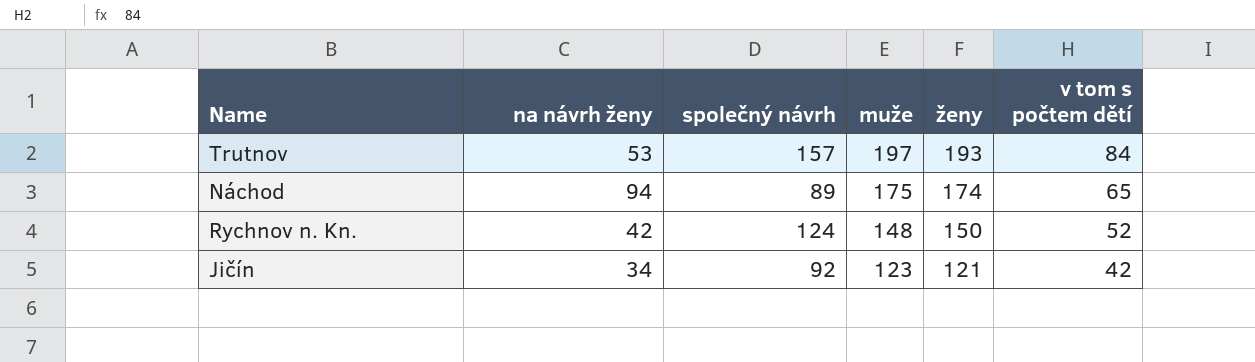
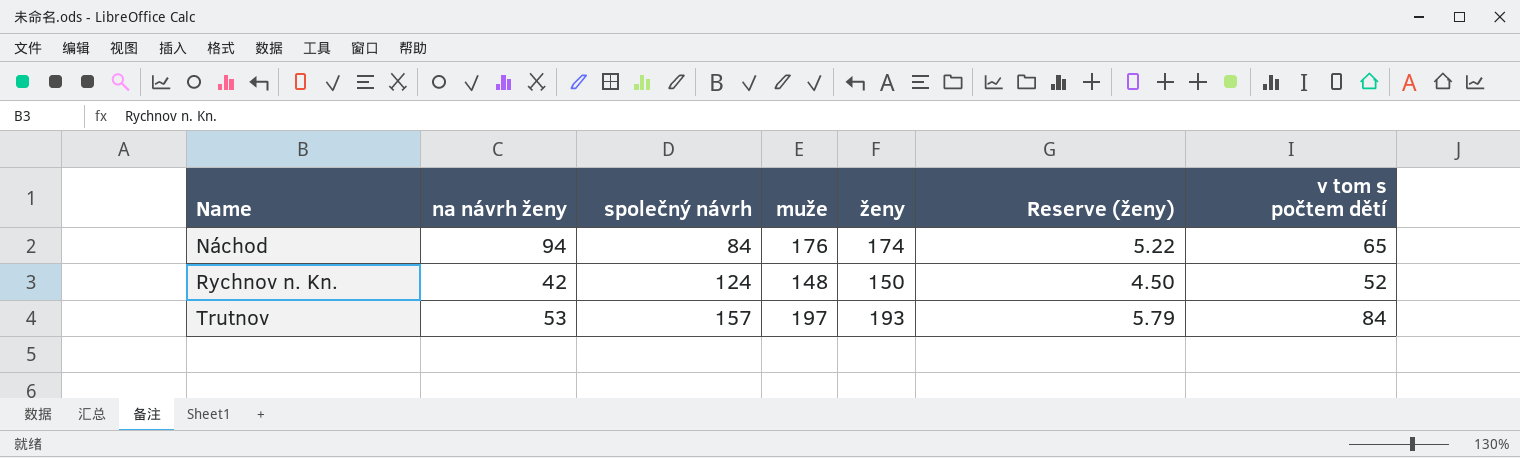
row order: muže descending -> Name ascending
column Reserve (ženy) | formula: none -> [ženy] * 0.03
row Jičín: 34 | 92 | 123 | 121 | 42 -> none
Náchod | společný návrh: 89 -> 84
Náchod | muže: 175 -> 176

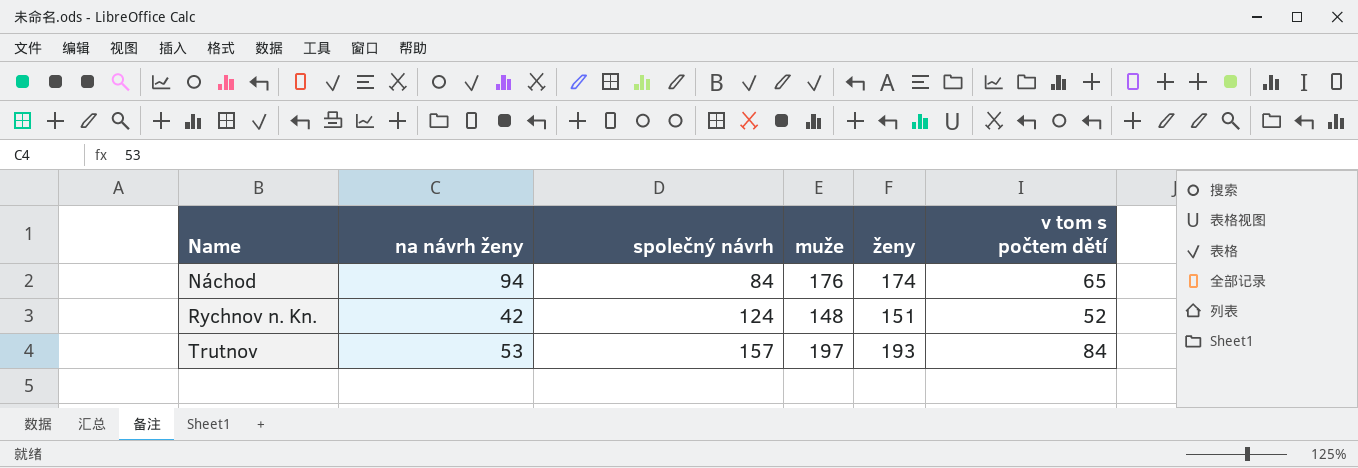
column Reserve (ženy) | formula: [ženy] * 0.03 -> none
Rychnov n. Kn. | ženy: 150 -> 151

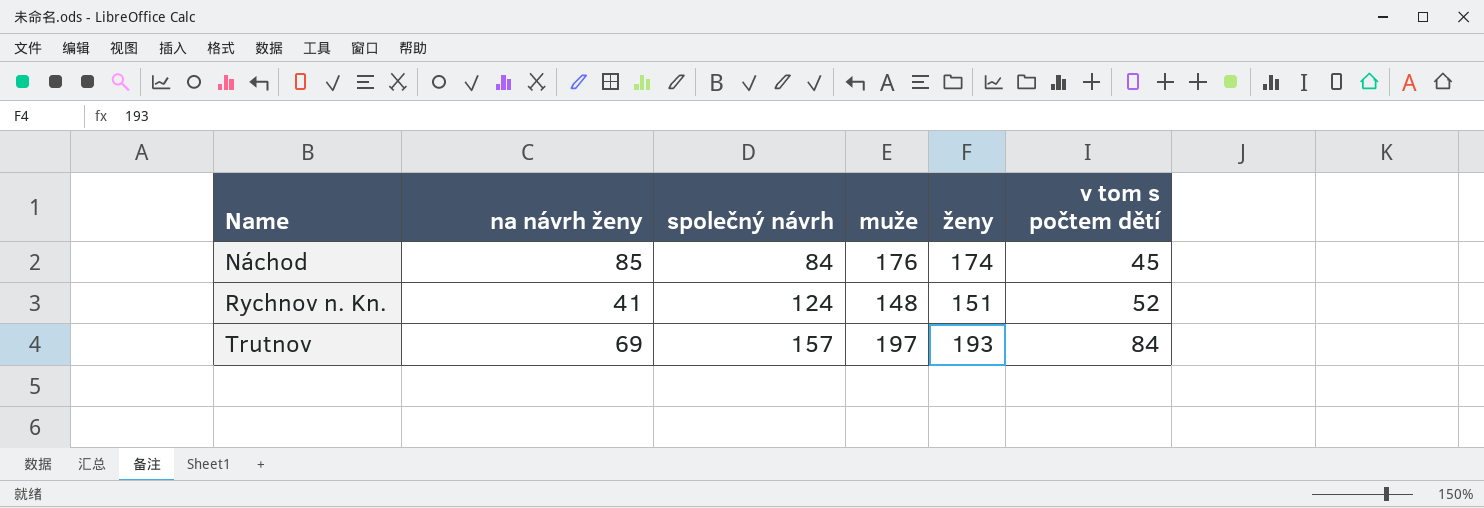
Náchod | na návrh ženy: 94 -> 85
Náchod | v tom s počtem dětí: 65 -> 45
Rychnov n. Kn. | na návrh ženy: 42 -> 41
Trutnov | na návrh ženy: 53 -> 69

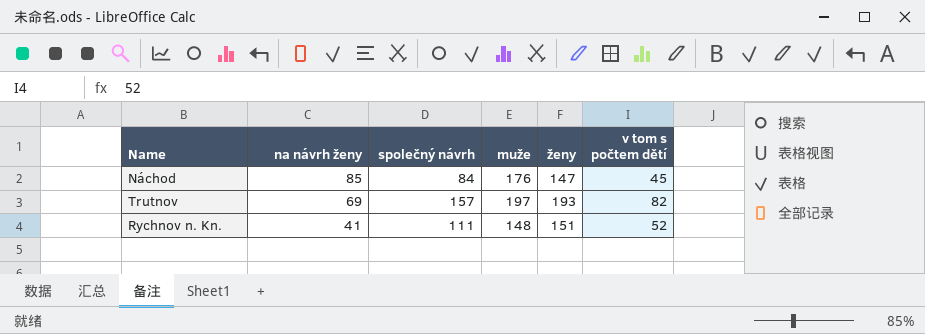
row order: Name ascending -> na návrh ženy descending
Náchod | ženy: 174 -> 147
Trutnov | v tom s počtem dětí: 84 -> 82
Rychnov n. Kn. | společný návrh: 124 -> 111

